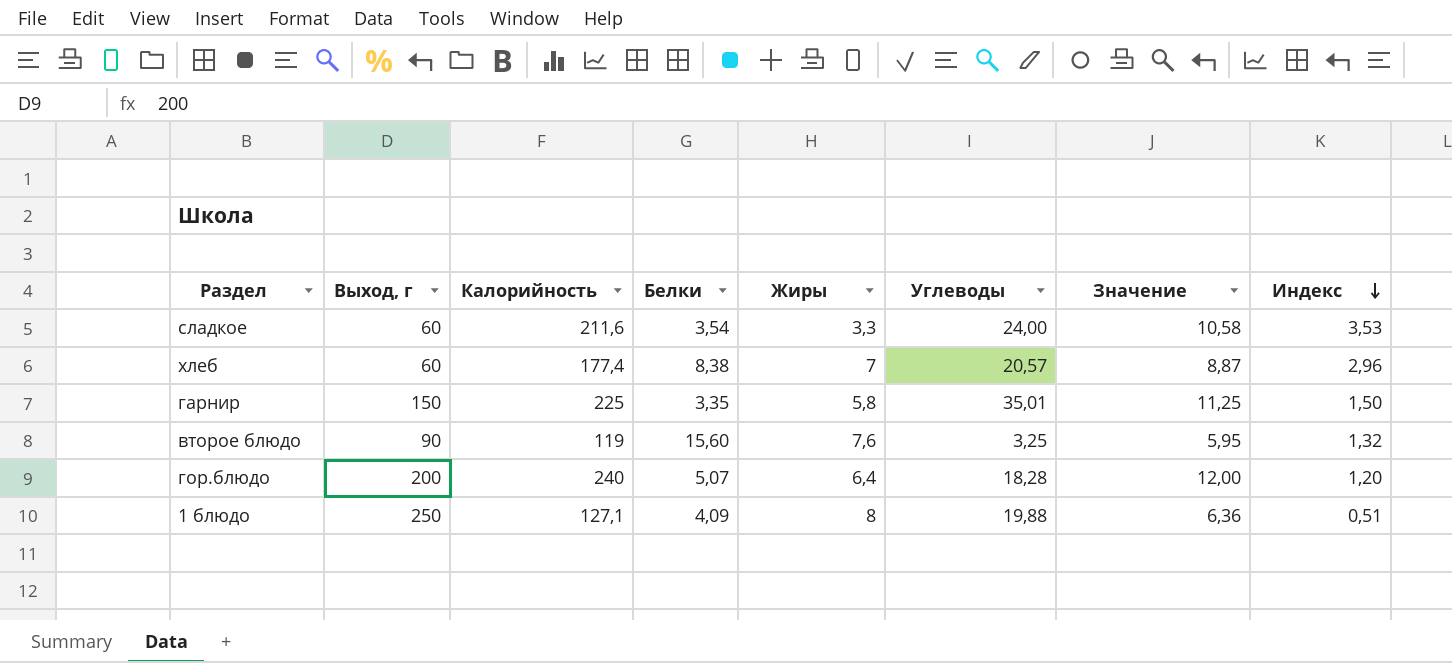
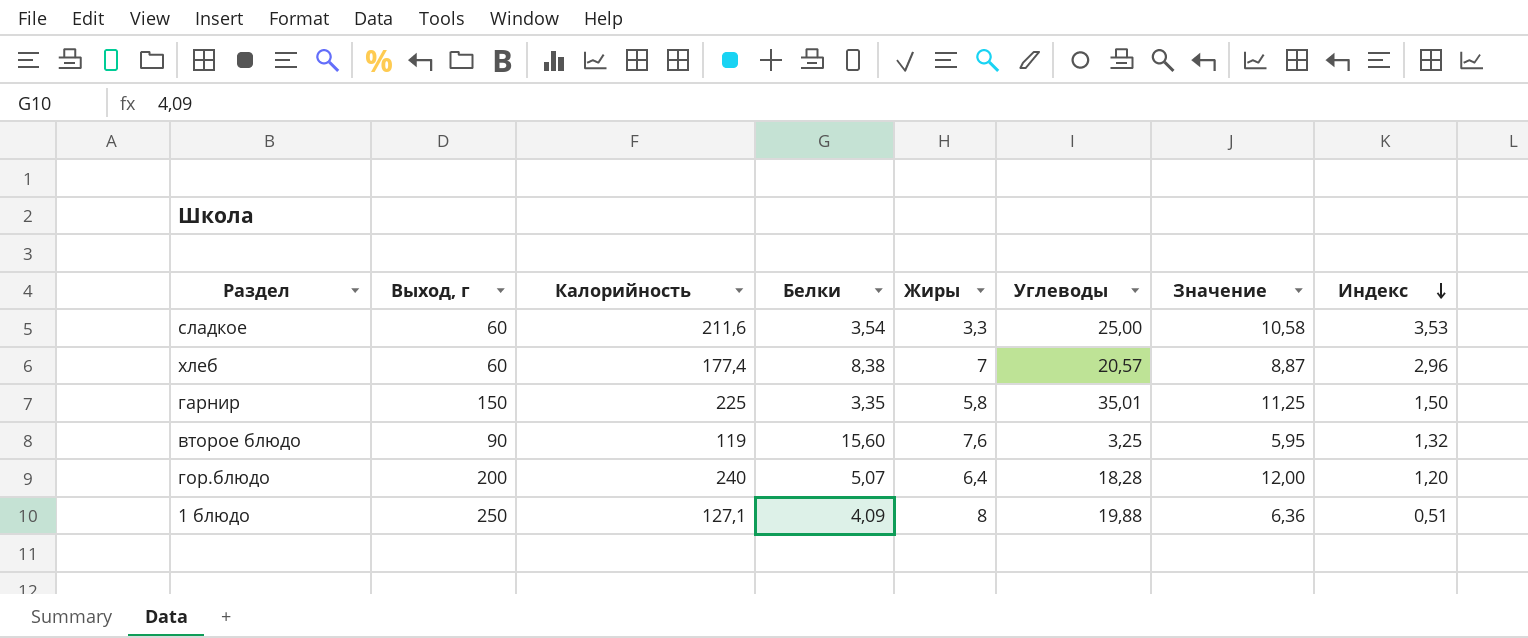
сладкое | Углеводы: 24,00 -> 25,00

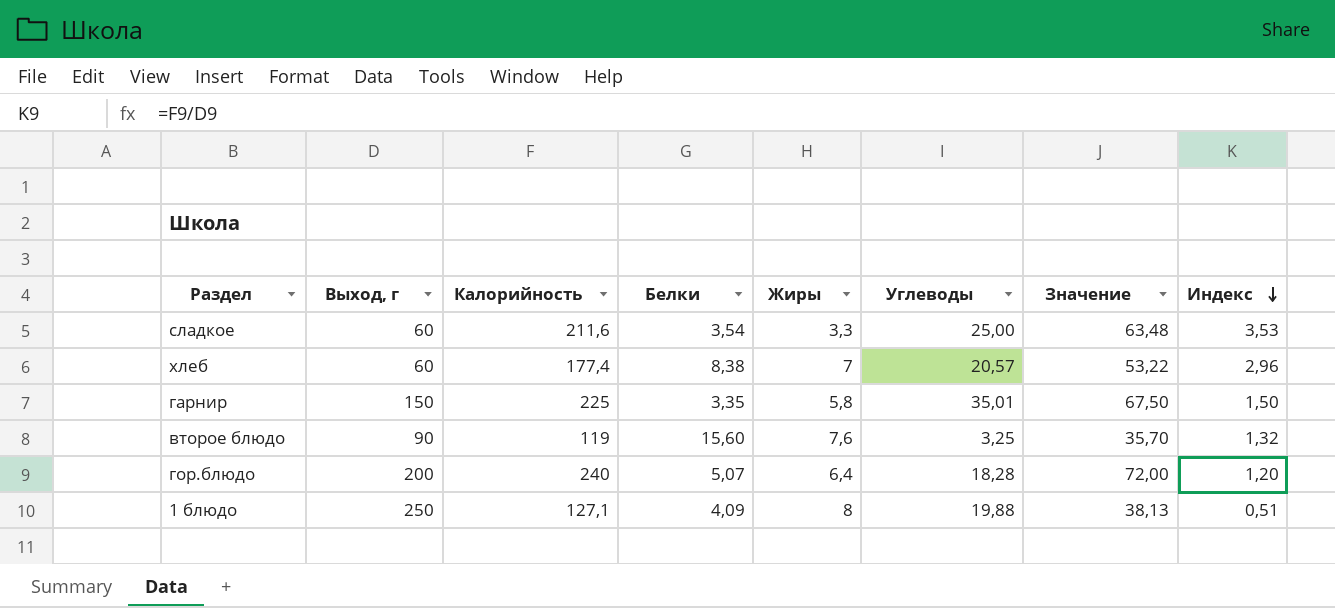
column Значение | formula: [Калорийность] * 0,05 -> [Калорийность] * 0,3

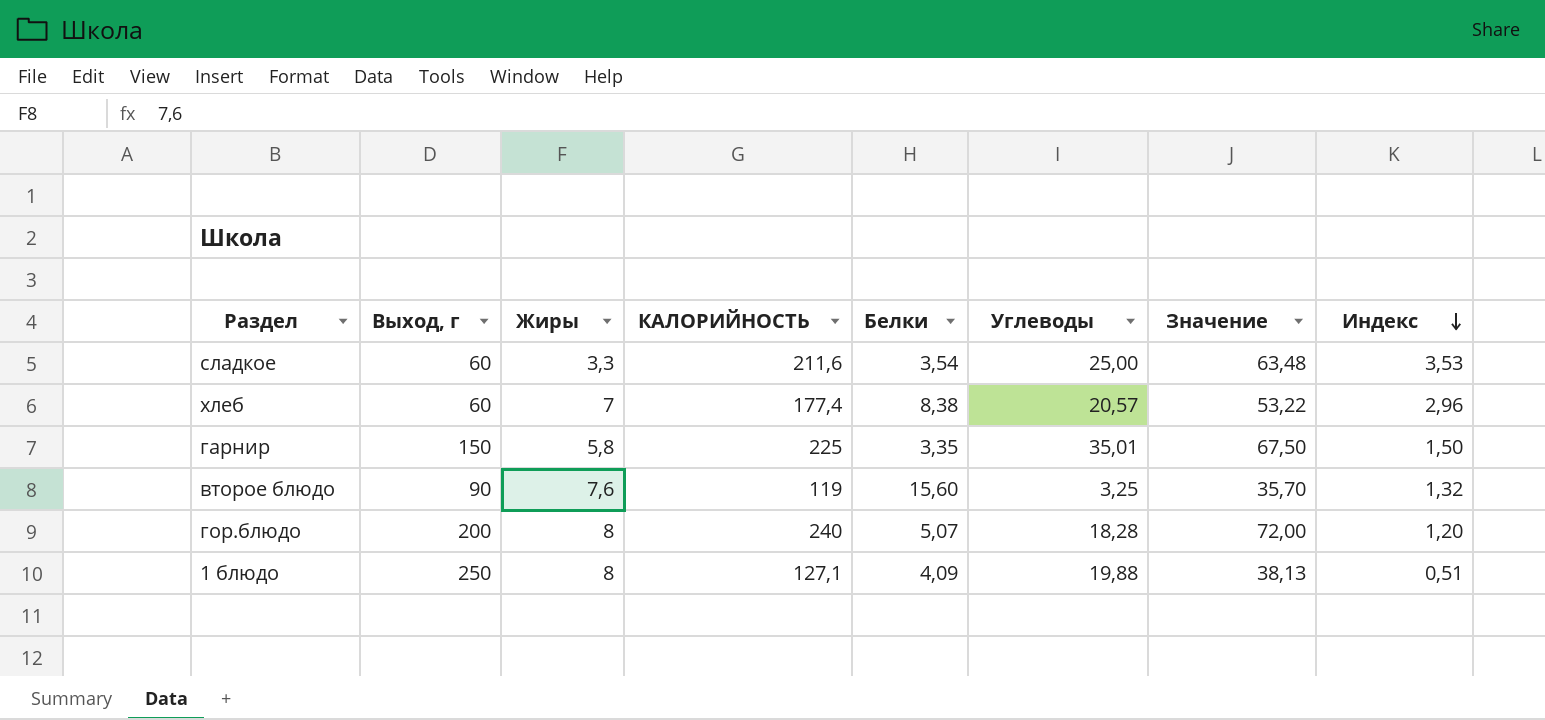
column Жиры | position: 5 -> 3
column name: Калорийность -> КАЛОРИЙНОСТЬ
гор.блюдо | Жиры: 6,4 -> 8

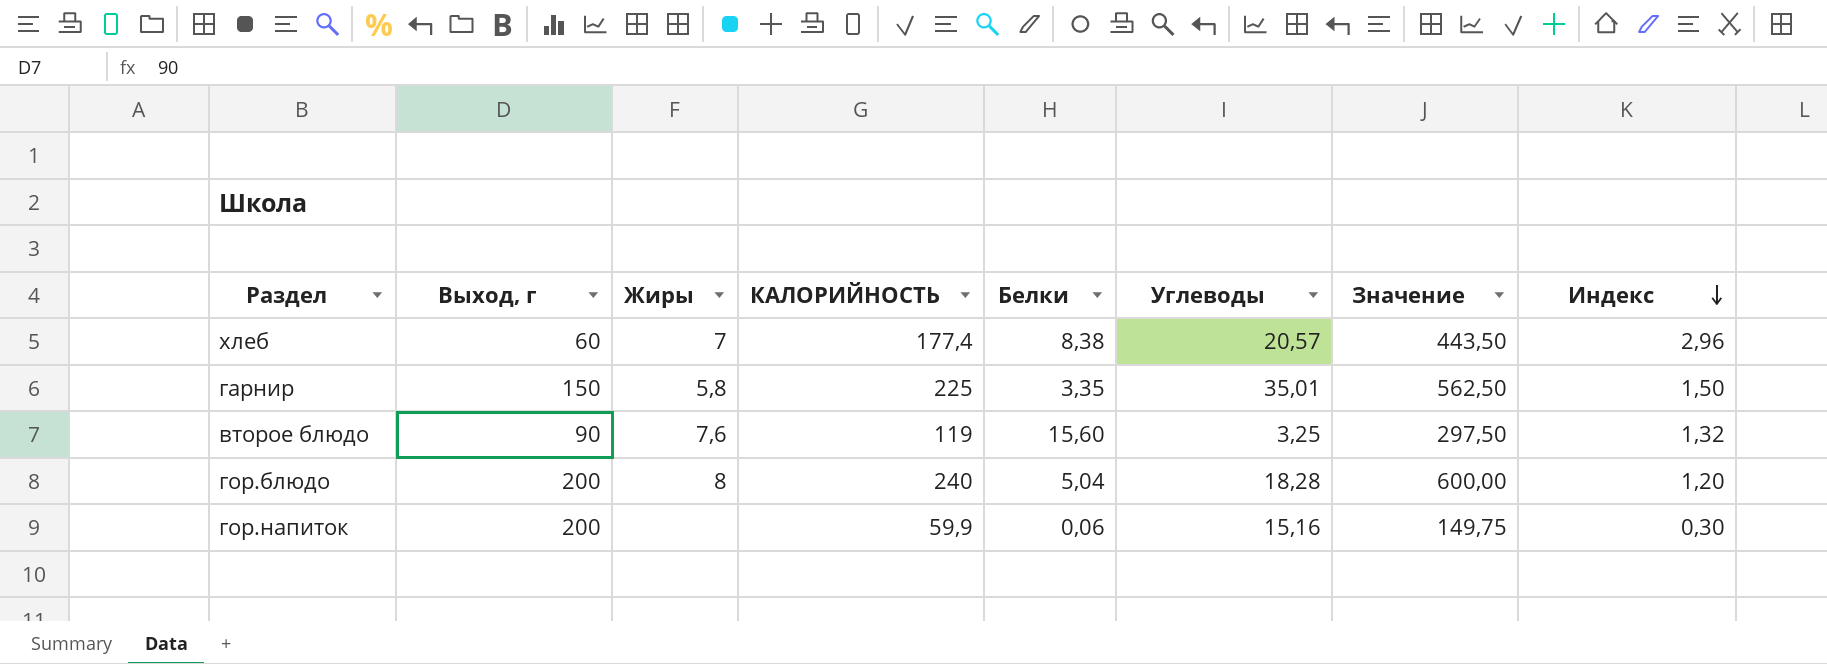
column Значение | formula: [КАЛОРИЙНОСТЬ] * 0,3 -> [КАЛОРИЙНОСТЬ] * 2,5
row сладкое: 60 | 3,3 | 211,6 | 3,54 | 25,00 | 63,48 | 3,53 -> none
row 1 блюдо: 250 | 8 | 127,1 | 4,09 | 19,88 | 38,13 | 0,51 -> none
гор.блюдо | Белки: 5,07 -> 5,04
row гор.напиток: none -> 200 | none | 59,9 | 0,06 | 15,16 | 149,75 | 0,30

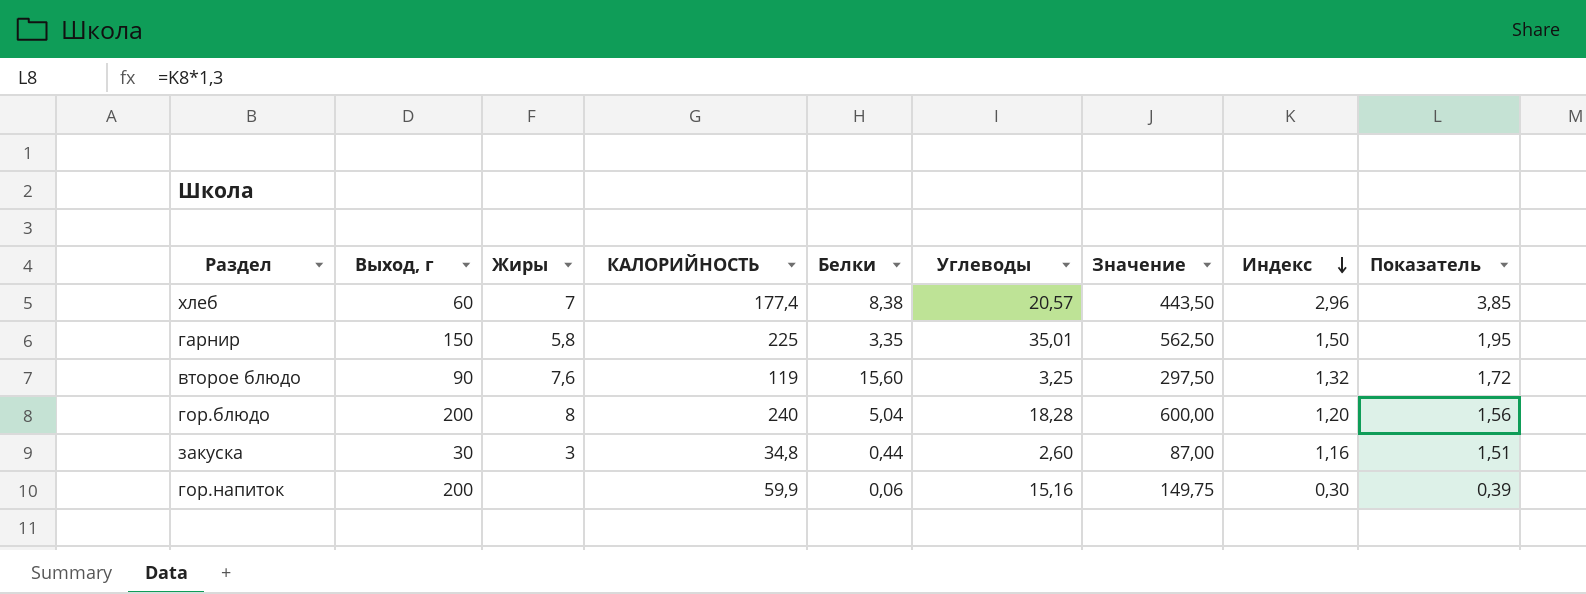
column Показатель | formula: none -> [Индекс] * 1,3
row закуска: none -> 30 | 3 | 34,8 | 0,44 | 2,60 | 87,00 | 1,16 | 1,51

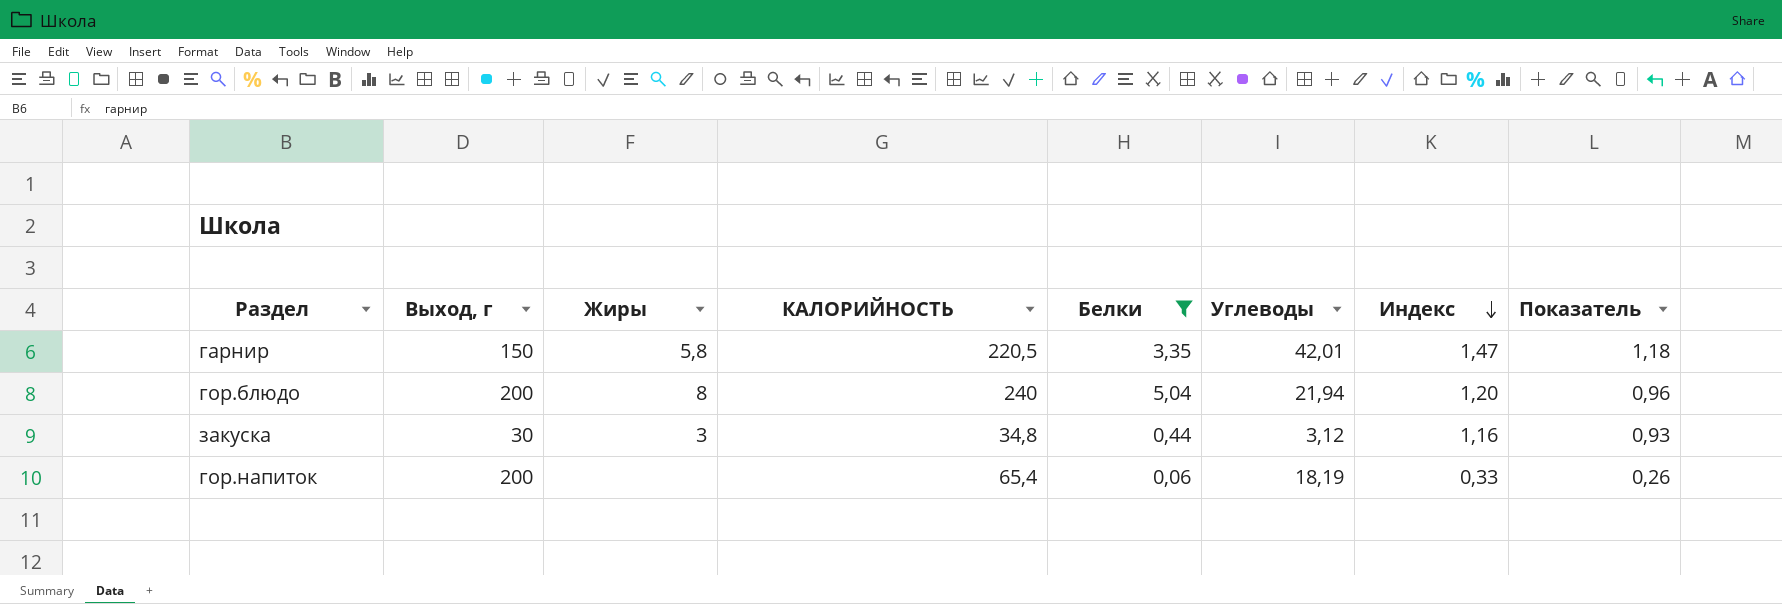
filter: none -> Белки <= 5,04
column Значение | formula: [КАЛОРИЙНОСТЬ] * 2,5 -> none
column Показатель | formula: [Индекс] * 1,3 -> [Индекс] * 0,8
гарнир | КАЛОРИЙНОСТЬ: 225 -> 220,5
гарнир | Углеводы: 35,01 -> 42,01
гарнир | Индекс: 1,50 -> 1,47
гор.блюдо | Углеводы: 18,28 -> 21,94
закуска | Углеводы: 2,60 -> 3,12
гор.напиток | КАЛОРИЙНОСТЬ: 59,9 -> 65,4
гор.напиток | Углеводы: 15,16 -> 18,19
гор.напиток | Индекс: 0,30 -> 0,33

